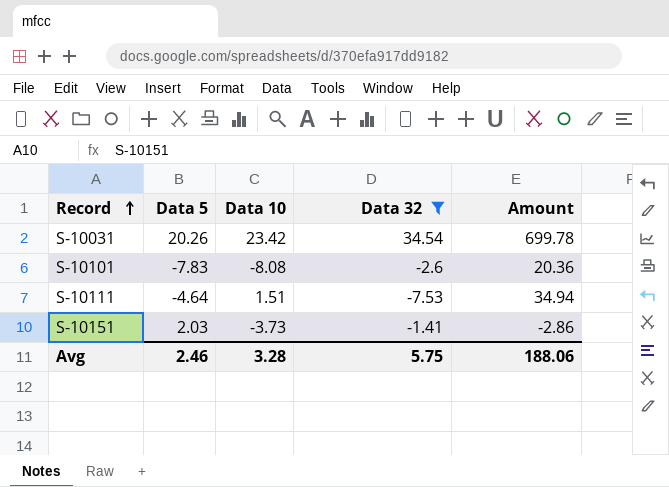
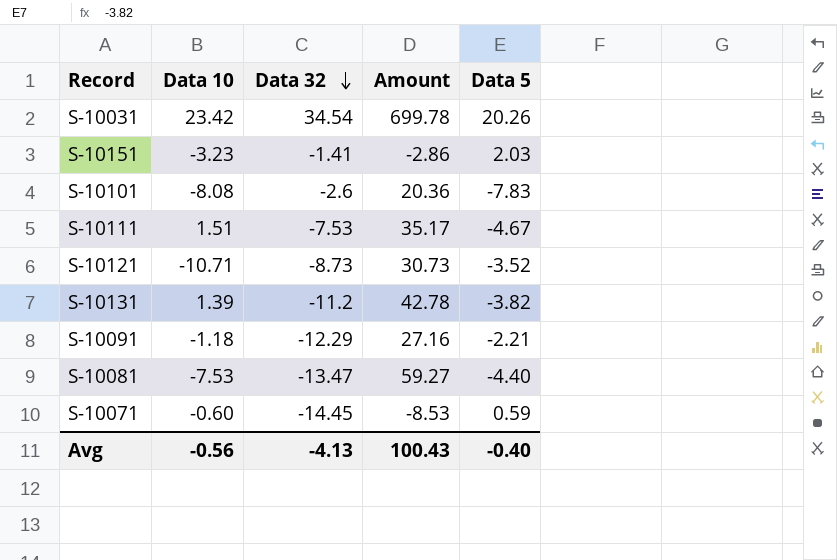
filter: Data 32 >= -7.53 -> none
row order: Record ascending -> Data 32 descending
column Data 5 | position: 2 -> 5
S-10151 | Data 10: -3.73 -> -3.23
S-10111 | Amount: 34.94 -> 35.17
S-10111 | Data 5: -4.64 -> -4.67
Avg | Data 10: 3.28 -> -0.56
Avg | Data 32: 5.75 -> -4.13
Avg | Amount: 188.06 -> 100.43
Avg | Data 5: 2.46 -> -0.40

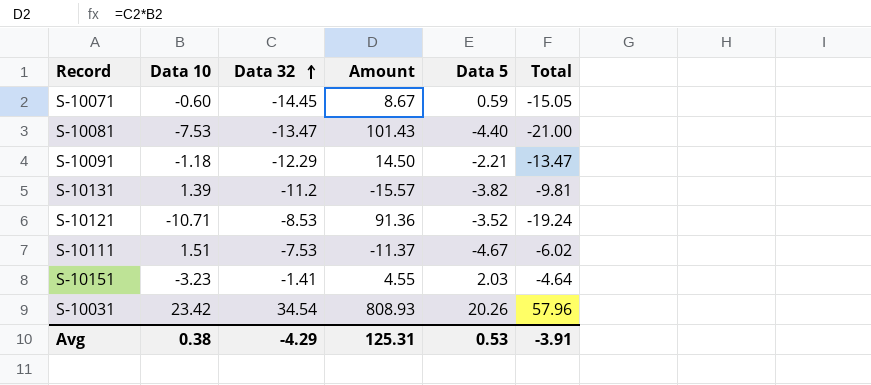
row order: Data 32 descending -> Data 32 ascending
column Amount | formula: [Data 32] * [Data 5] -> [Data 10] * [Data 32]
column Total | formula: none -> [Data 10] + [Data 32]
row S-10101: -8.08 | -2.6 | 20.36 | -7.83 -> none
S-10121 | Data 32: -8.73 -> -8.53
Avg | Data 10: -0.56 -> 0.38
Avg | Data 32: -4.13 -> -4.29
Avg | Amount: 100.43 -> 125.31
Avg | Data 5: -0.40 -> 0.53

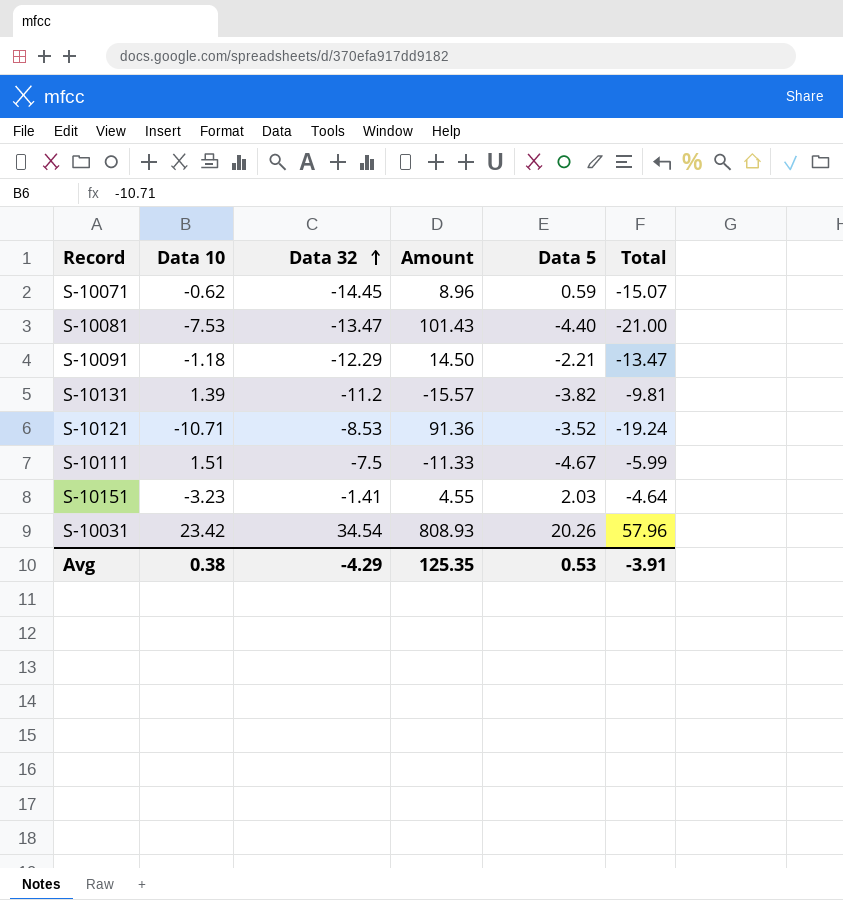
S-10071 | Data 10: -0.60 -> -0.62
S-10071 | Amount: 8.67 -> 8.96
S-10071 | Total: -15.05 -> -15.07
S-10111 | Data 32: -7.53 -> -7.5
S-10111 | Amount: -11.37 -> -11.33
S-10111 | Total: -6.02 -> -5.99
Avg | Amount: 125.31 -> 125.35

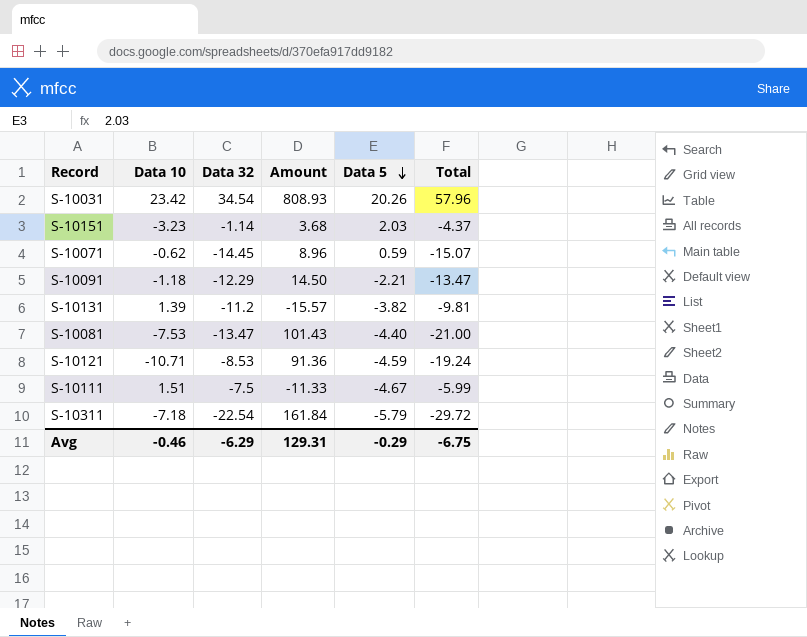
row order: Data 32 ascending -> Data 5 descending
S-10151 | Data 32: -1.41 -> -1.14
S-10151 | Amount: 4.55 -> 3.68
S-10151 | Total: -4.64 -> -4.37
S-10121 | Data 5: -3.52 -> -4.59
row S-10311: none -> -7.18 | -22.54 | 161.84 | -5.79 | -29.72
Avg | Data 10: 0.38 -> -0.46
Avg | Data 32: -4.29 -> -6.29
Avg | Amount: 125.35 -> 129.31
Avg | Data 5: 0.53 -> -0.29
Avg | Total: -3.91 -> -6.75

